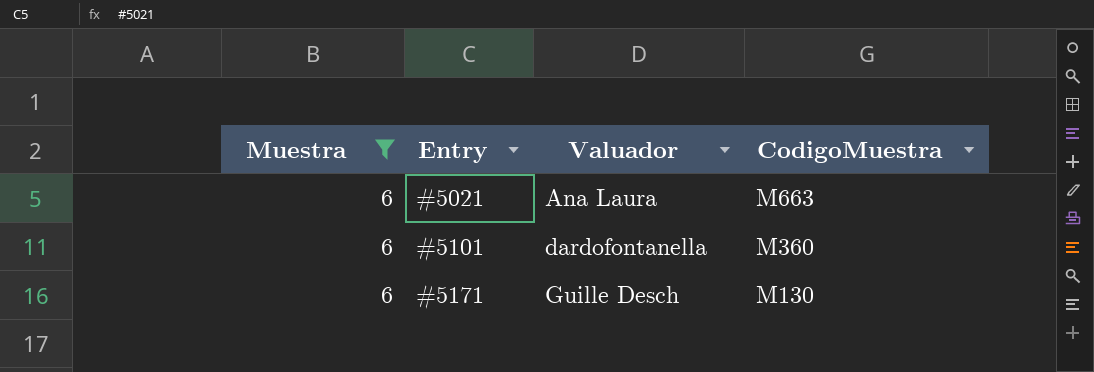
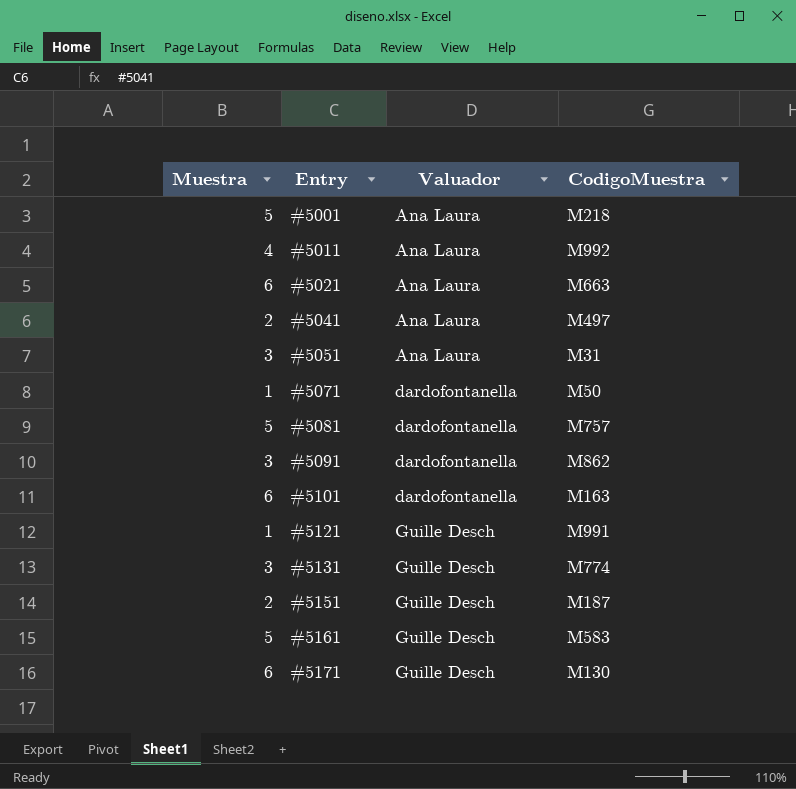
filter: Muestra = 6 -> none
#5101 | CodigoMuestra: M360 -> M163

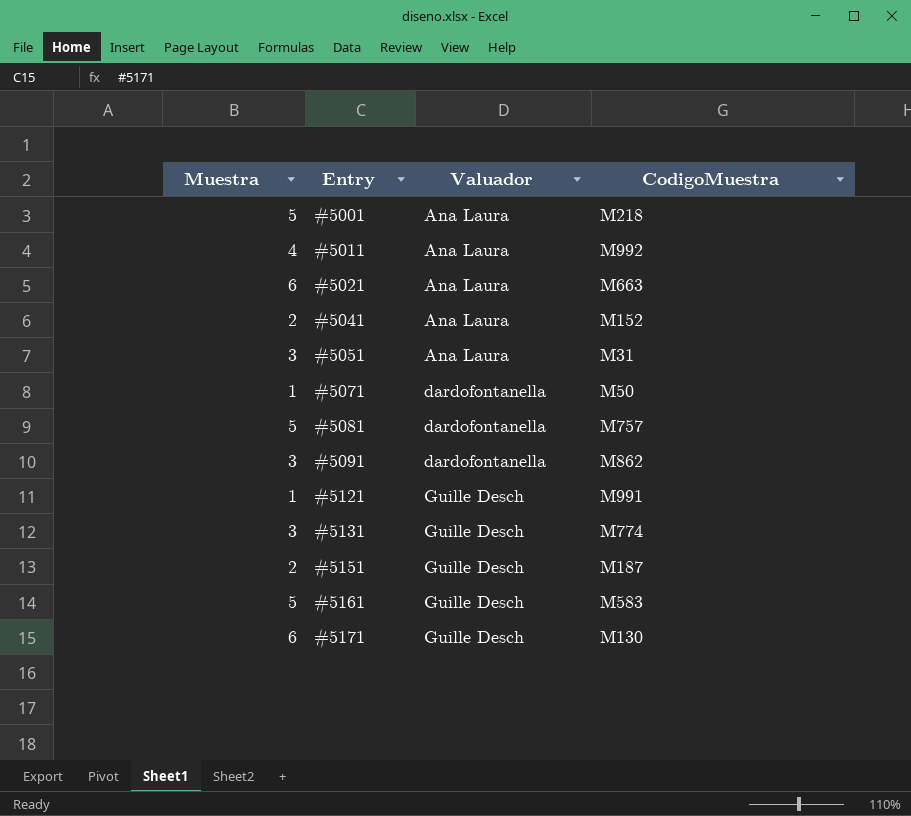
row #5101: 6 | dardofontanella | M163 -> none
#5041 | CodigoMuestra: M497 -> M152

